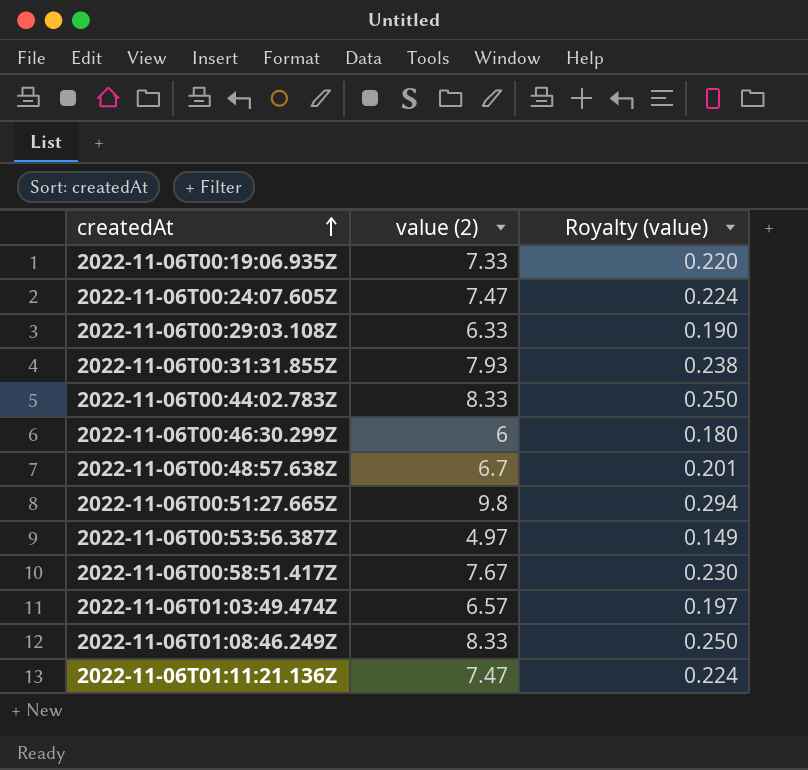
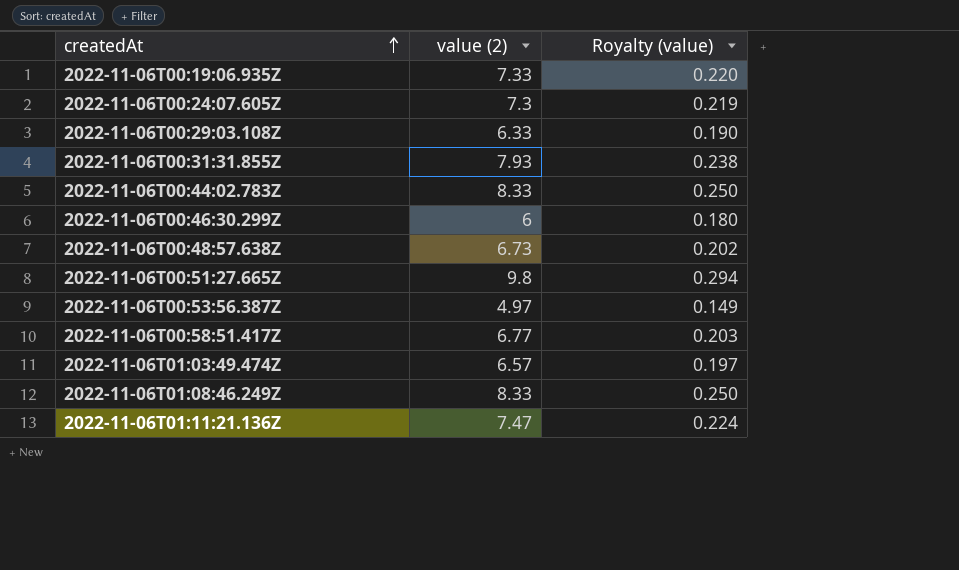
2022-11-06T00:24:07.605Z | value (2): 7.47 -> 7.3
2022-11-06T00:24:07.605Z | Royalty (value): 0.224 -> 0.219
2022-11-06T00:48:57.638Z | value (2): 6.7 -> 6.73
2022-11-06T00:48:57.638Z | Royalty (value): 0.201 -> 0.202
2022-11-06T00:58:51.417Z | value (2): 7.67 -> 6.77
2022-11-06T00:58:51.417Z | Royalty (value): 0.230 -> 0.203

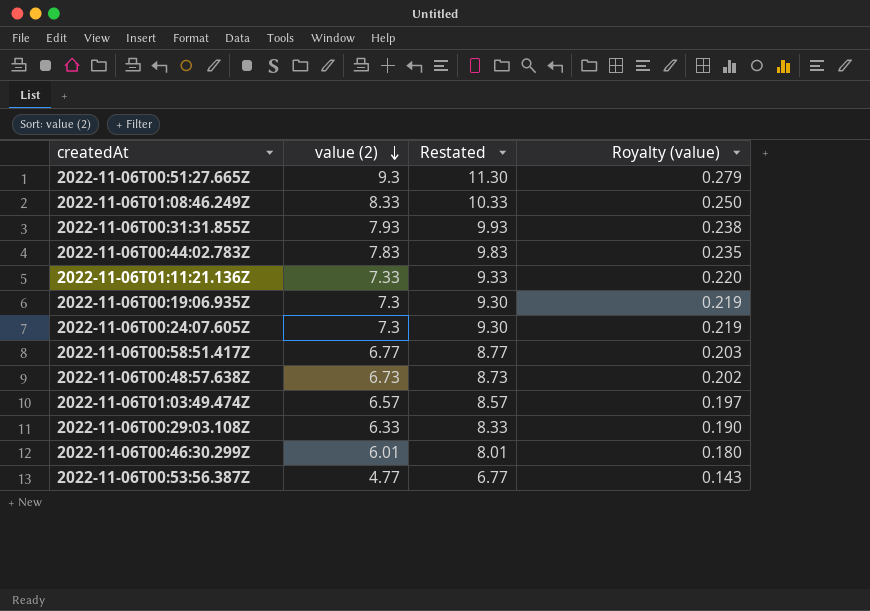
row order: createdAt ascending -> value (2) descending
column Restated | formula: none -> [value (2)] + 2
2022-11-06T00:51:27.665Z | value (2): 9.8 -> 9.3
2022-11-06T00:51:27.665Z | Royalty (value): 0.294 -> 0.279
2022-11-06T00:44:02.783Z | value (2): 8.33 -> 7.83
2022-11-06T00:44:02.783Z | Royalty (value): 0.250 -> 0.235
2022-11-06T01:11:21.136Z | value (2): 7.47 -> 7.33
2022-11-06T01:11:21.136Z | Royalty (value): 0.224 -> 0.220
2022-11-06T00:19:06.935Z | value (2): 7.33 -> 7.3
2022-11-06T00:19:06.935Z | Royalty (value): 0.220 -> 0.219
2022-11-06T00:46:30.299Z | value (2): 6 -> 6.01
2022-11-06T00:53:56.387Z | value (2): 4.97 -> 4.77
2022-11-06T00:53:56.387Z | Royalty (value): 0.149 -> 0.143

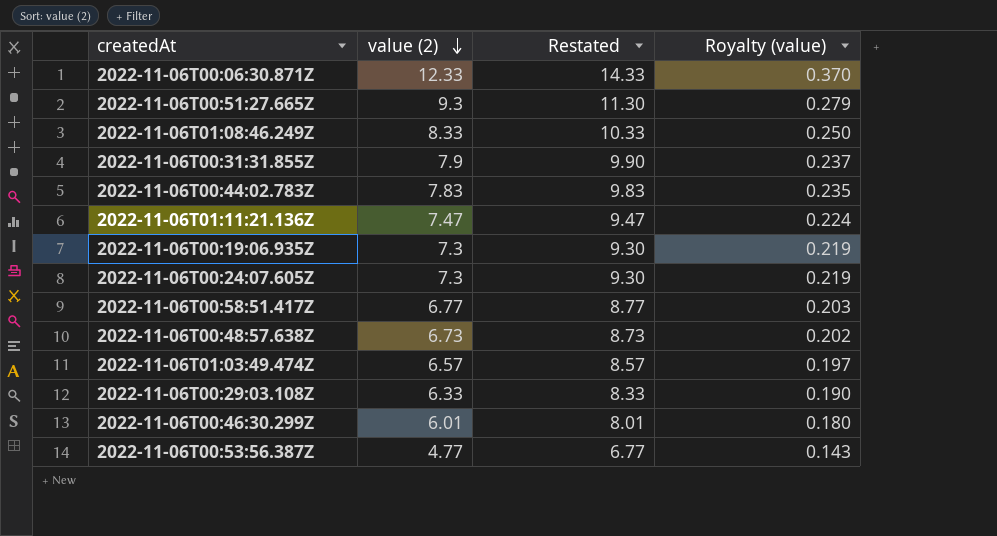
row 2022-11-06T00:06:30.871Z: none -> 12.33 | 14.33 | 0.370
2022-11-06T00:31:31.855Z | value (2): 7.93 -> 7.9
2022-11-06T00:31:31.855Z | Restated: 9.93 -> 9.90
2022-11-06T00:31:31.855Z | Royalty (value): 0.238 -> 0.237
2022-11-06T01:11:21.136Z | value (2): 7.33 -> 7.47
2022-11-06T01:11:21.136Z | Restated: 9.33 -> 9.47
2022-11-06T01:11:21.136Z | Royalty (value): 0.220 -> 0.224

